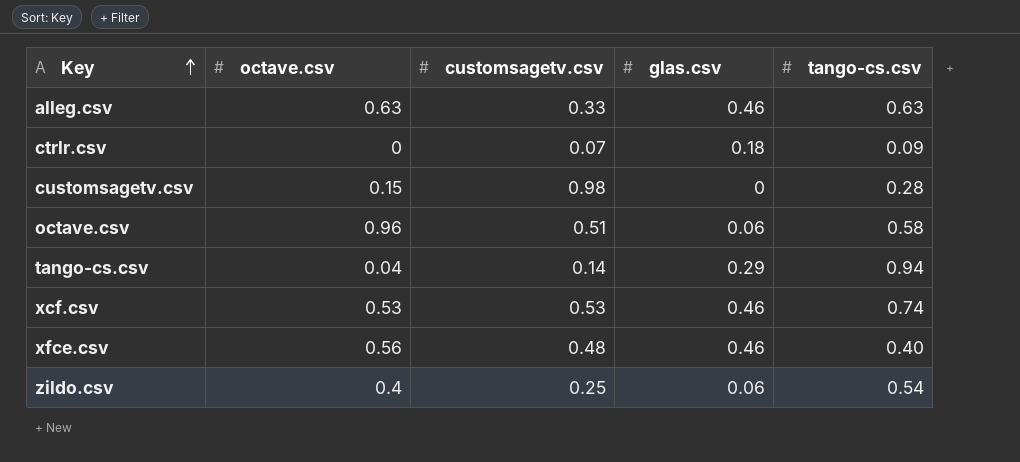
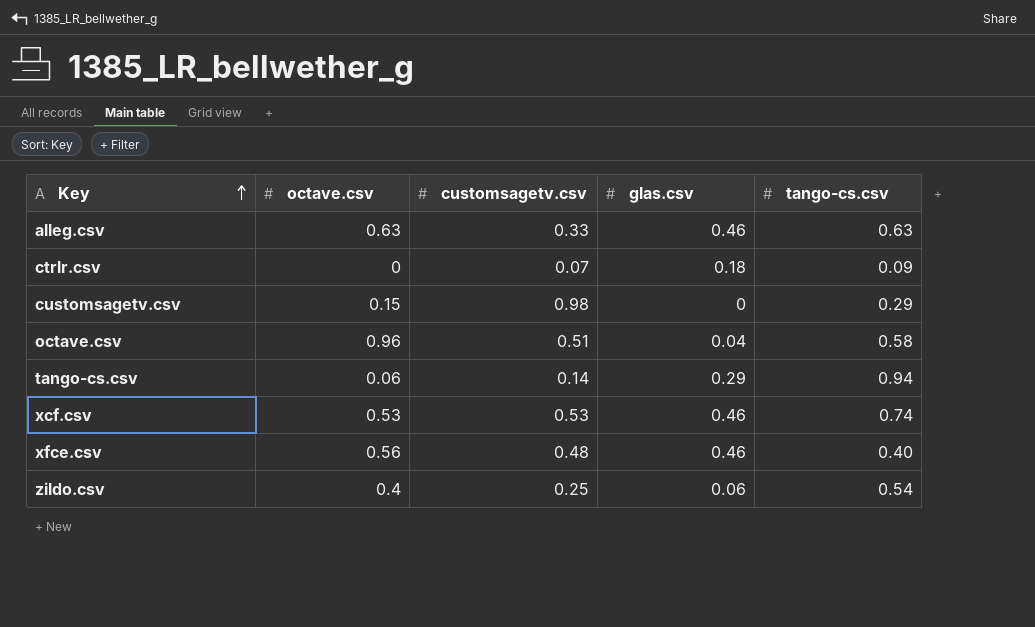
customsagetv.csv | tango-cs.csv: 0.28 -> 0.29
octave.csv | glas.csv: 0.06 -> 0.04
tango-cs.csv | octave.csv: 0.04 -> 0.06

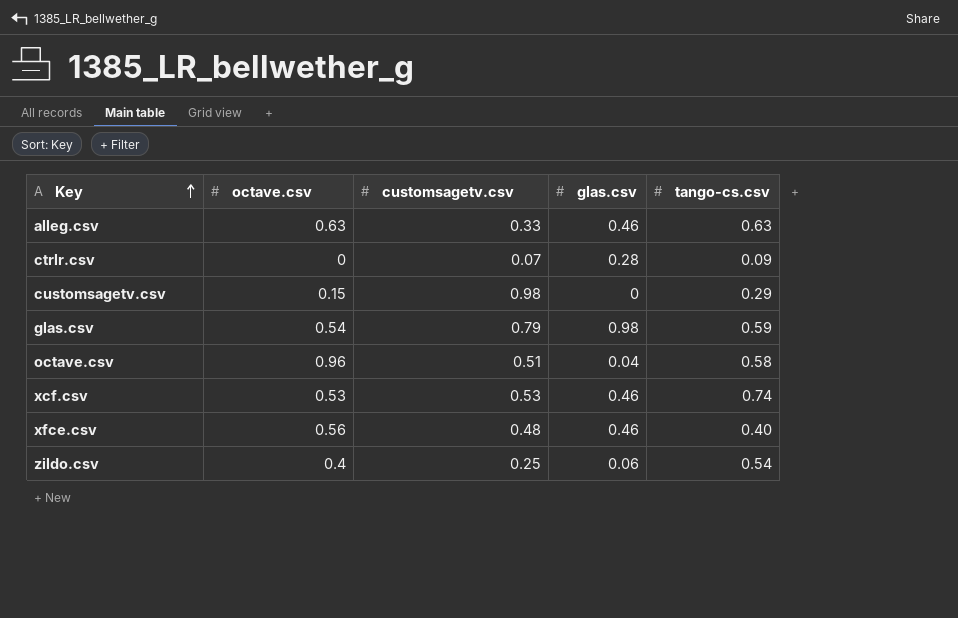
row tango-cs.csv: 0.06 | 0.14 | 0.29 | 0.94 -> none
ctrlr.csv | glas.csv: 0.18 -> 0.28
row glas.csv: none -> 0.54 | 0.79 | 0.98 | 0.59

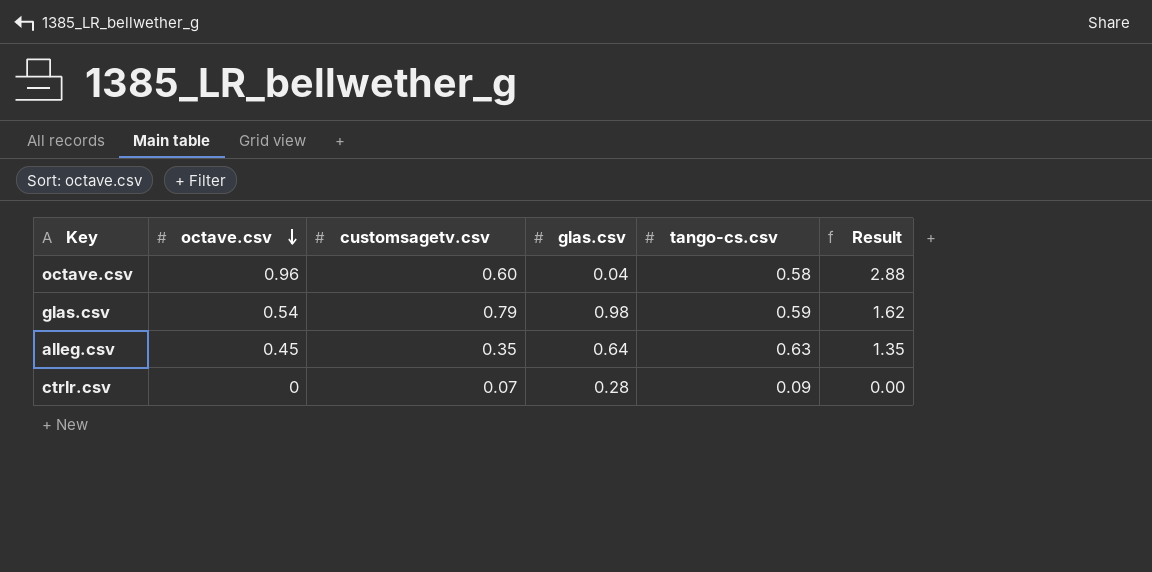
row order: Key ascending -> octave.csv descending
column Result | formula: none -> [octave.csv] * 3
row customsagetv.csv: 0.15 | 0.98 | 0 | 0.29 -> none
row xcf.csv: 0.53 | 0.53 | 0.46 | 0.74 -> none
row xfce.csv: 0.56 | 0.48 | 0.46 | 0.40 -> none
row zildo.csv: 0.4 | 0.25 | 0.06 | 0.54 -> none
octave.csv | customsagetv.csv: 0.51 -> 0.60
alleg.csv | octave.csv: 0.63 -> 0.45
alleg.csv | customsagetv.csv: 0.33 -> 0.35
alleg.csv | glas.csv: 0.46 -> 0.64

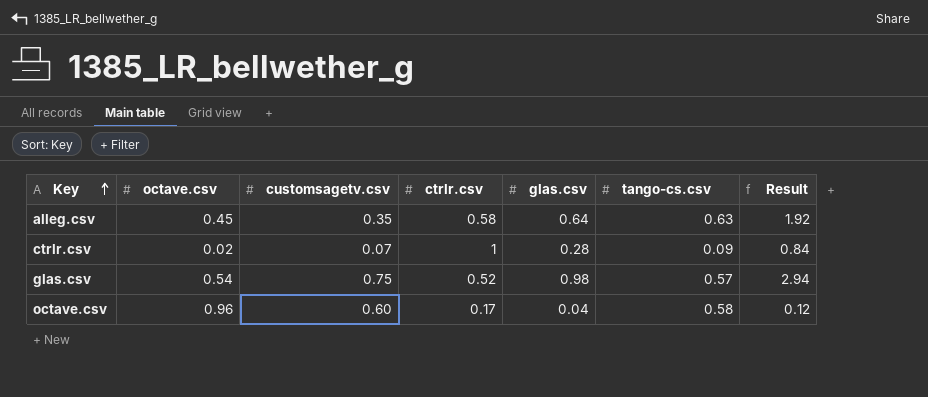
row order: octave.csv descending -> Key ascending
column ctrlr.csv | position: none -> 4
column Result | formula: [octave.csv] * 3 -> [glas.csv] * 3
ctrlr.csv | octave.csv: 0 -> 0.02
glas.csv | customsagetv.csv: 0.79 -> 0.75
glas.csv | tango-cs.csv: 0.59 -> 0.57

